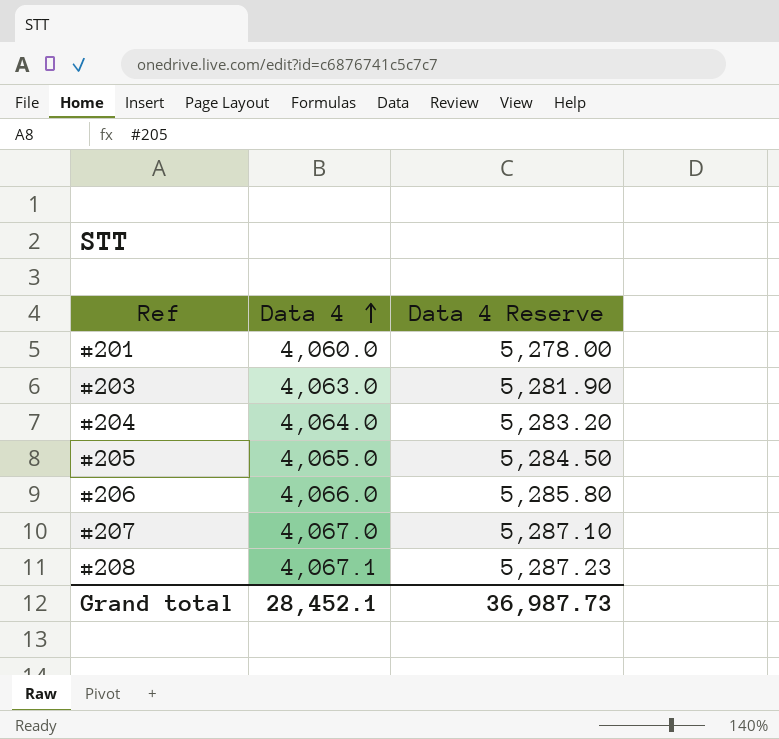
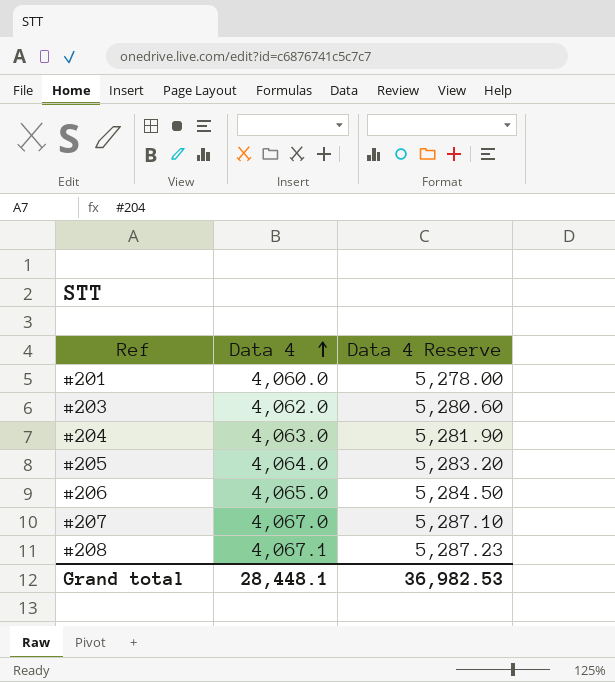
#203 | Data 4: 4,063.0 -> 4,062.0
#203 | Data 4 Reserve: 5,281.90 -> 5,280.60
#204 | Data 4: 4,064.0 -> 4,063.0
#204 | Data 4 Reserve: 5,283.20 -> 5,281.90
#205 | Data 4: 4,065.0 -> 4,064.0
#205 | Data 4 Reserve: 5,284.50 -> 5,283.20
#206 | Data 4: 4,066.0 -> 4,065.0
#206 | Data 4 Reserve: 5,285.80 -> 5,284.50
Grand total | Data 4: 28,452.1 -> 28,448.1
Grand total | Data 4 Reserve: 36,987.73 -> 36,982.53

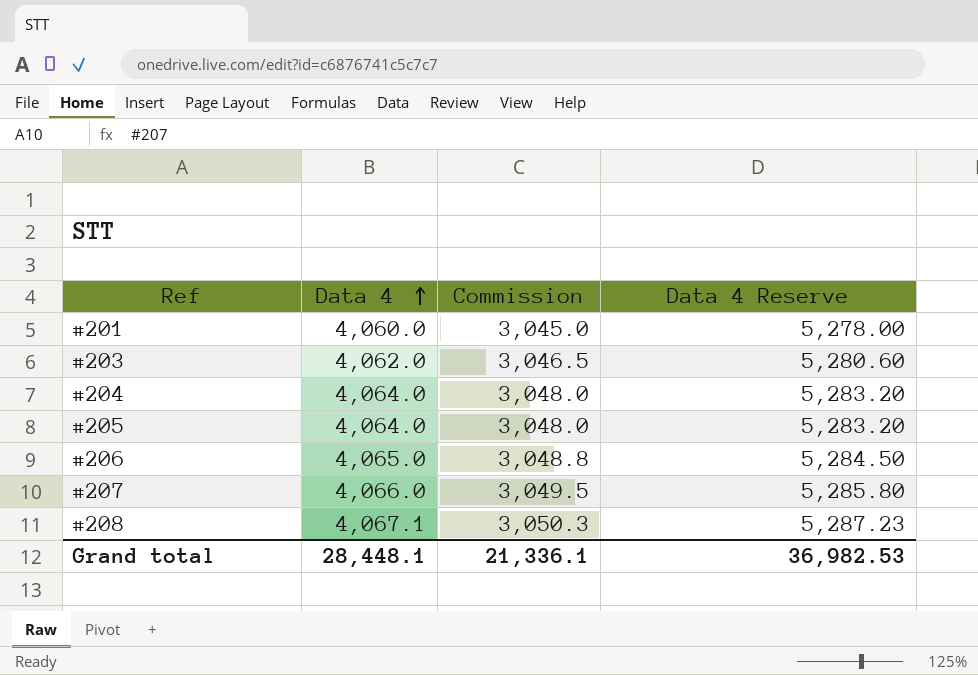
column Commission | formula: none -> [Data 4] * 0.75
#204 | Data 4: 4,063.0 -> 4,064.0
#204 | Data 4 Reserve: 5,281.90 -> 5,283.20
#207 | Data 4: 4,067.0 -> 4,066.0
#207 | Data 4 Reserve: 5,287.10 -> 5,285.80

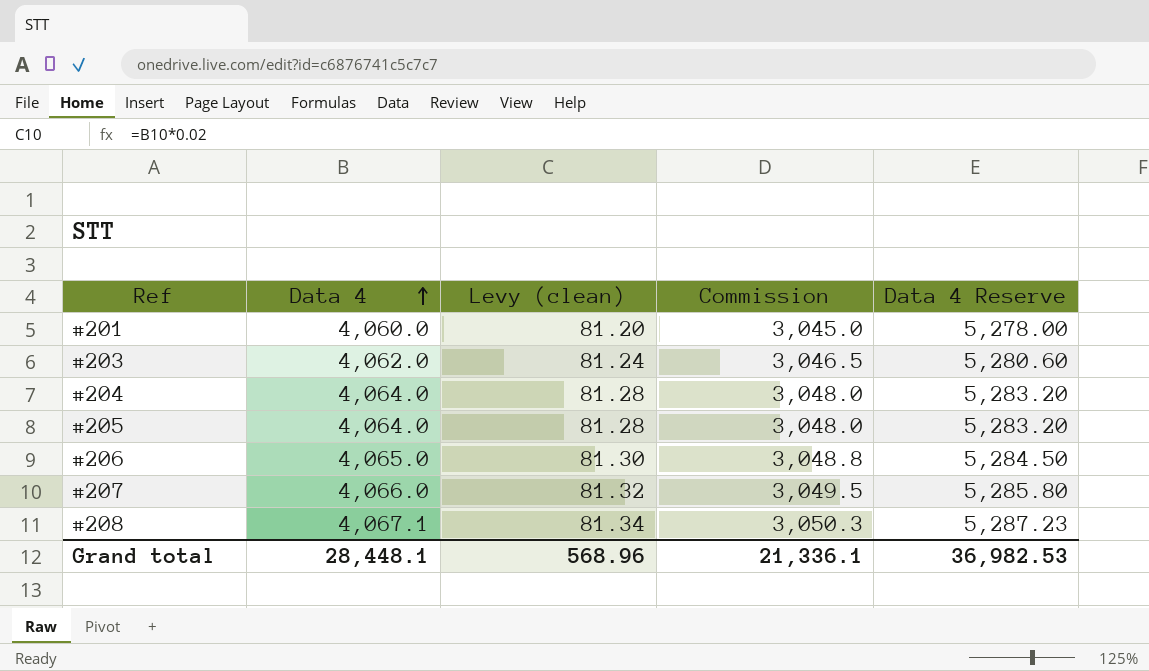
column Levy (clean) | formula: none -> [Data 4] * 0.02

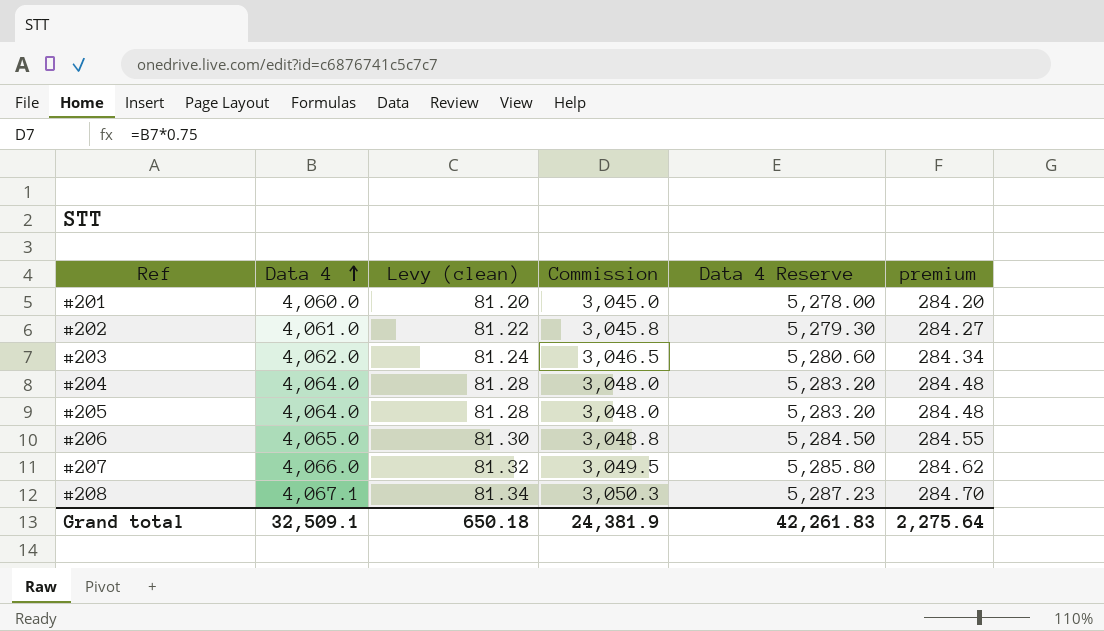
column premium | formula: none -> [Data 4] * 0.07
row #202: none -> 4,061.0 | 81.22 | 3,045.8 | 5,279.30 | 284.27
Grand total | Data 4: 28,448.1 -> 32,509.1
Grand total | Levy (clean): 568.96 -> 650.18
Grand total | Commission: 21,336.1 -> 24,381.9
Grand total | Data 4 Reserve: 36,982.53 -> 42,261.83

